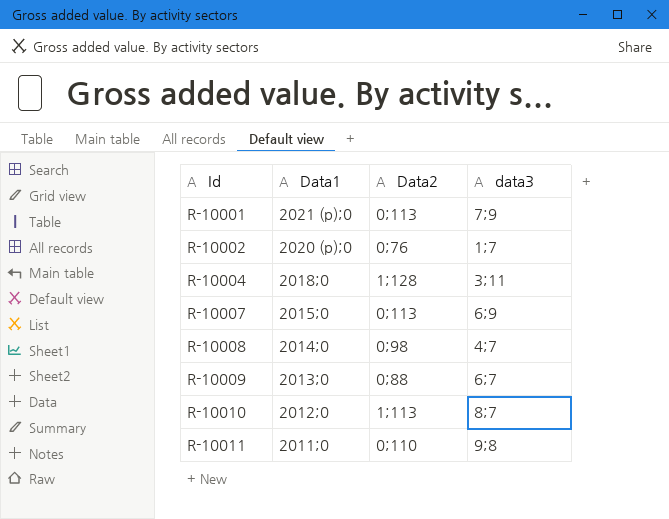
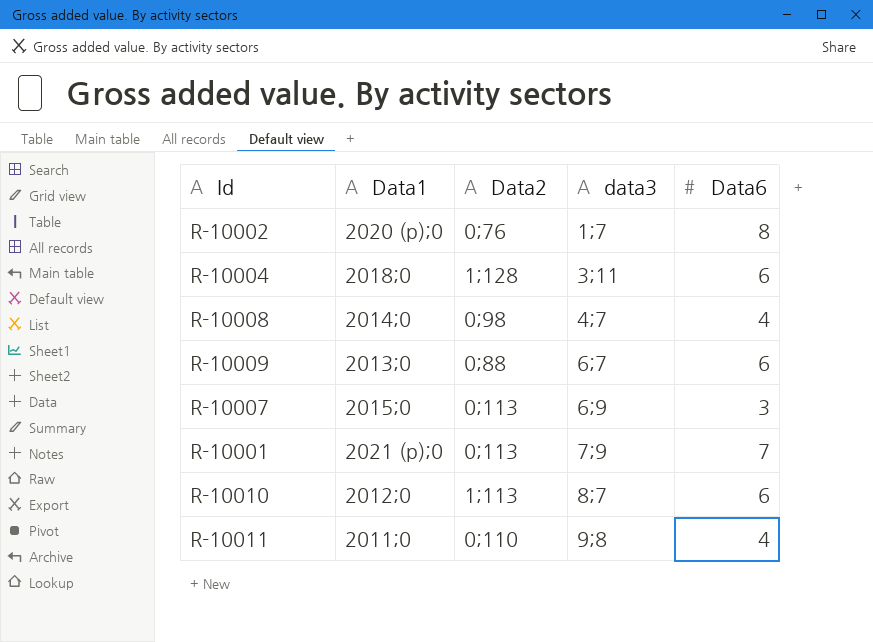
row order: Id ascending -> data3 ascending
column Data6 | position: none -> 5

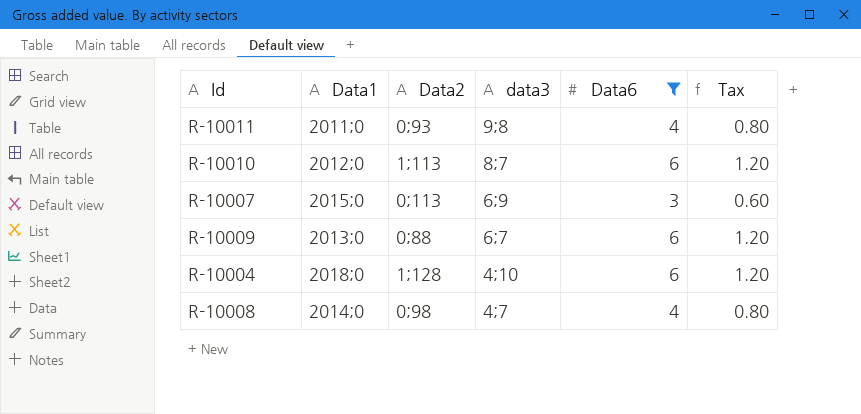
filter: none -> Data6 <= 6
row order: data3 ascending -> data3 descending
column Tax | formula: none -> [Data6] * 0.2
R-10011 | Data2: 0;110 -> 0;93
R-10004 | data3: 3;11 -> 4;10

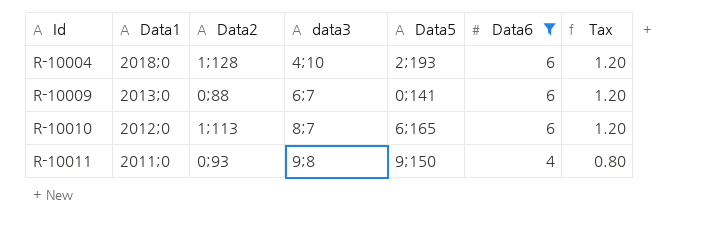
row order: data3 descending -> Id ascending
column Data5 | position: none -> 5
row R-10007: 2015;0 | 0;113 | 6;9 | 3 | 0.60 -> none
row R-10008: 2014;0 | 0;98 | 4;7 | 4 | 0.80 -> none

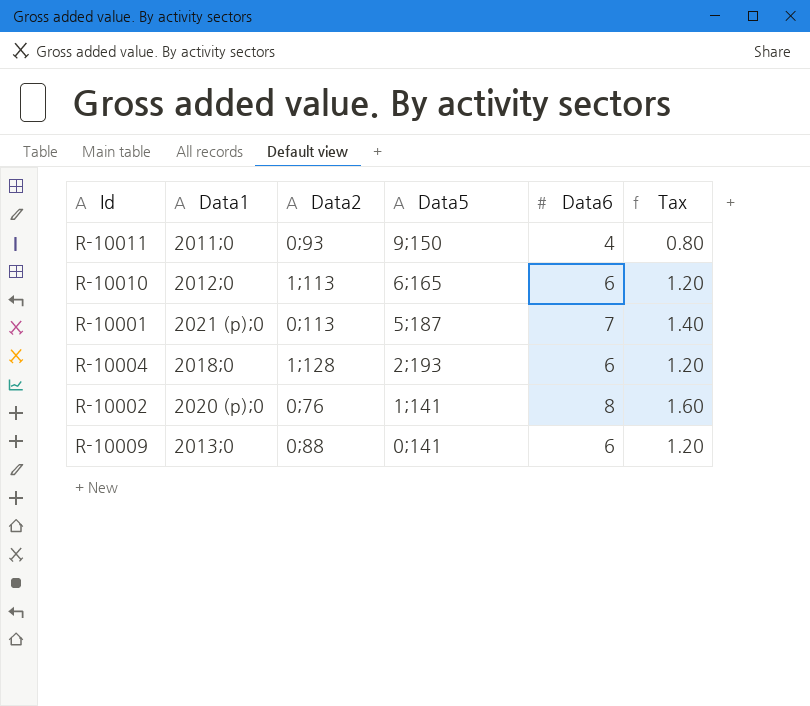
filter: Data6 <= 6 -> none
row order: Id ascending -> Data5 descending
column data3 | position: 4 -> none

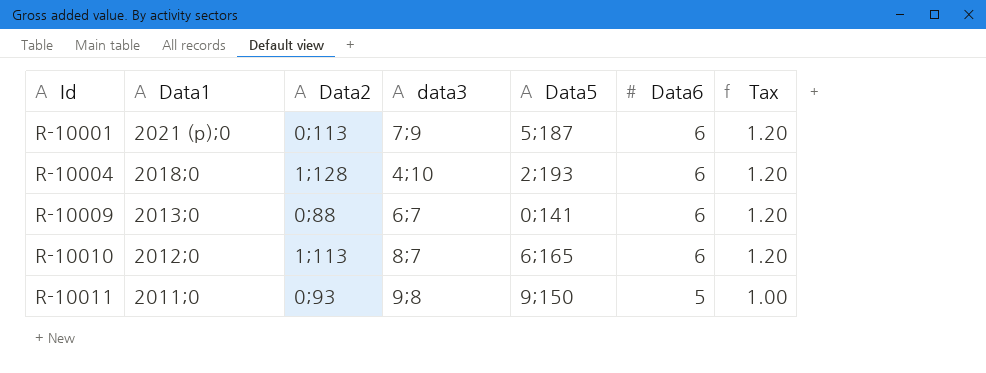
row order: Data5 descending -> Id ascending
column data3 | position: none -> 4
row R-10002: 2020 (p);0 | 0;76 | 1;141 | 8 | 1.60 -> none
R-10001 | Data6: 7 -> 6
R-10001 | Tax: 1.40 -> 1.20
R-10011 | Data6: 4 -> 5
R-10011 | Tax: 0.80 -> 1.00

